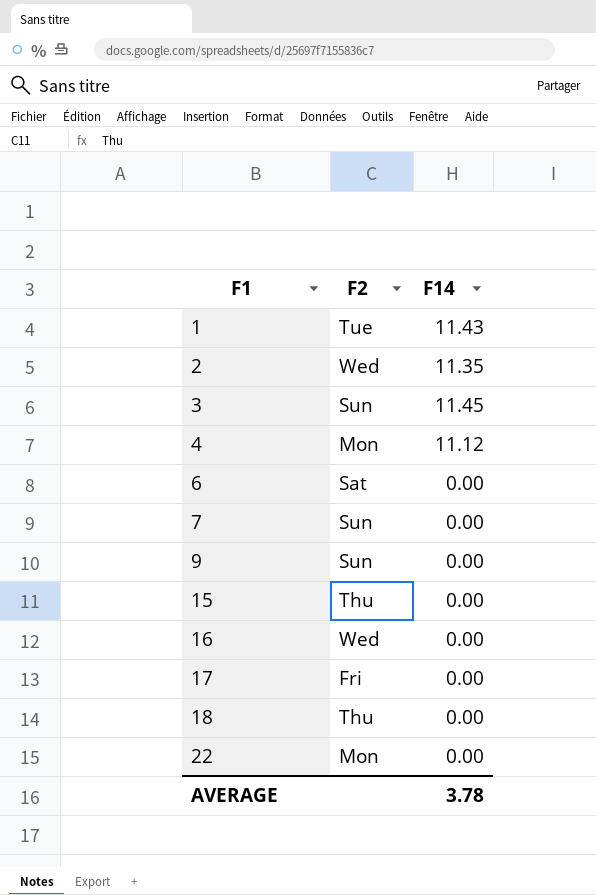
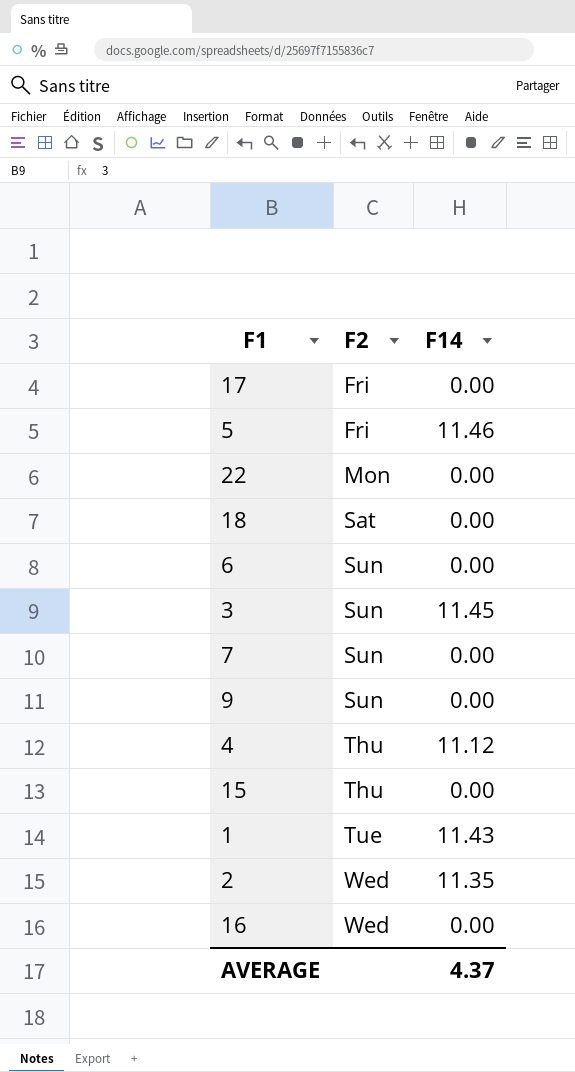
row order: F1 ascending -> F2 ascending
row 5: none -> Fri | 11.46
18 | F2: Thu -> Sat
6 | F2: Sat -> Sun
4 | F2: Mon -> Thu
AVERAGE | F14: 3.78 -> 4.37

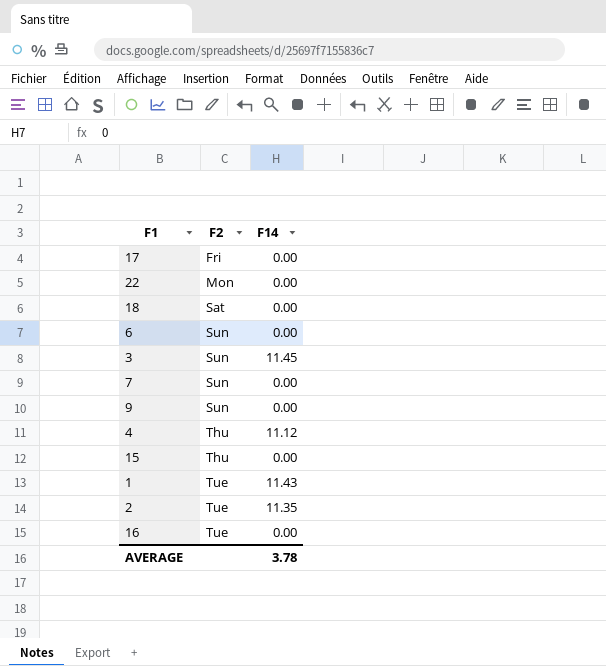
row 5: Fri | 11.46 -> none
2 | F2: Wed -> Tue
16 | F2: Wed -> Tue
AVERAGE | F14: 4.37 -> 3.78

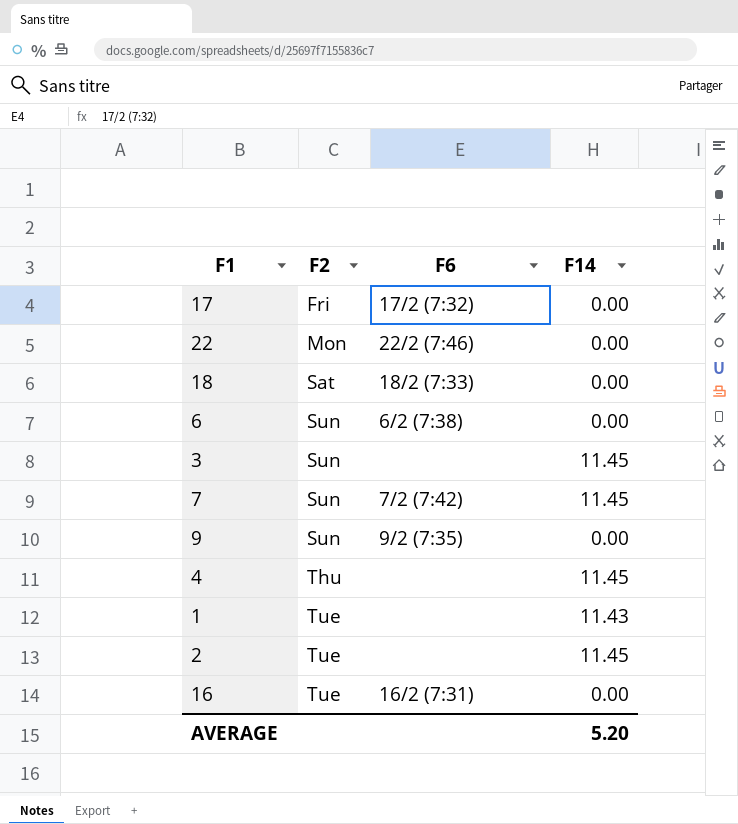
column F6 | position: none -> 3
row 15: Thu | 0.00 -> none
7 | F14: 0.00 -> 11.45
4 | F14: 11.12 -> 11.45
2 | F14: 11.35 -> 11.45
AVERAGE | F14: 3.78 -> 5.20

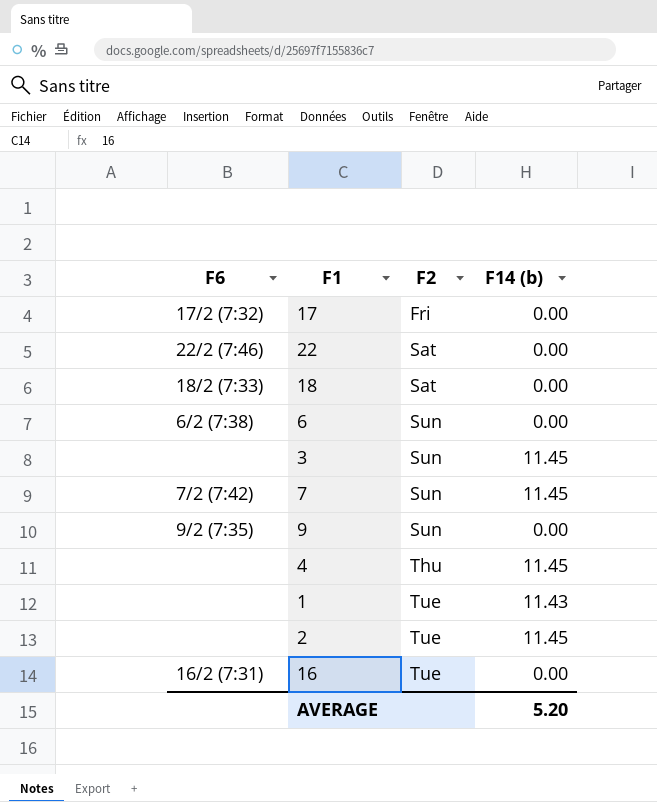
column F6 | position: 3 -> 1
column name: F14 -> F14 (b)
22 | F2: Mon -> Sat

